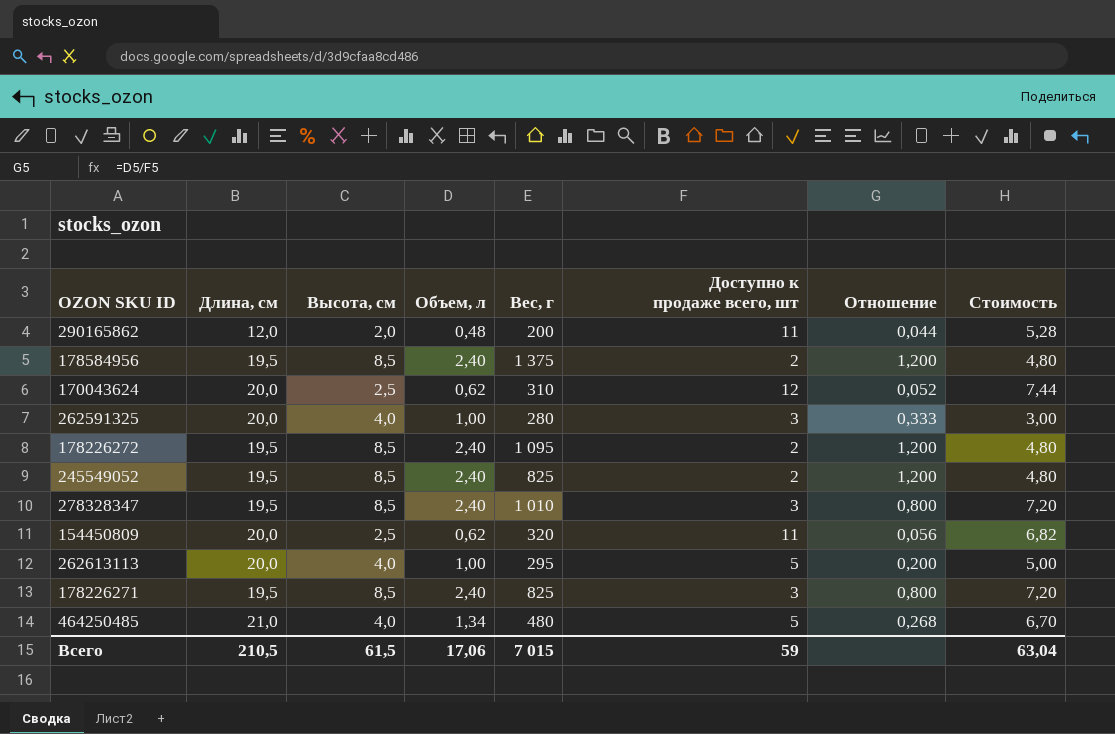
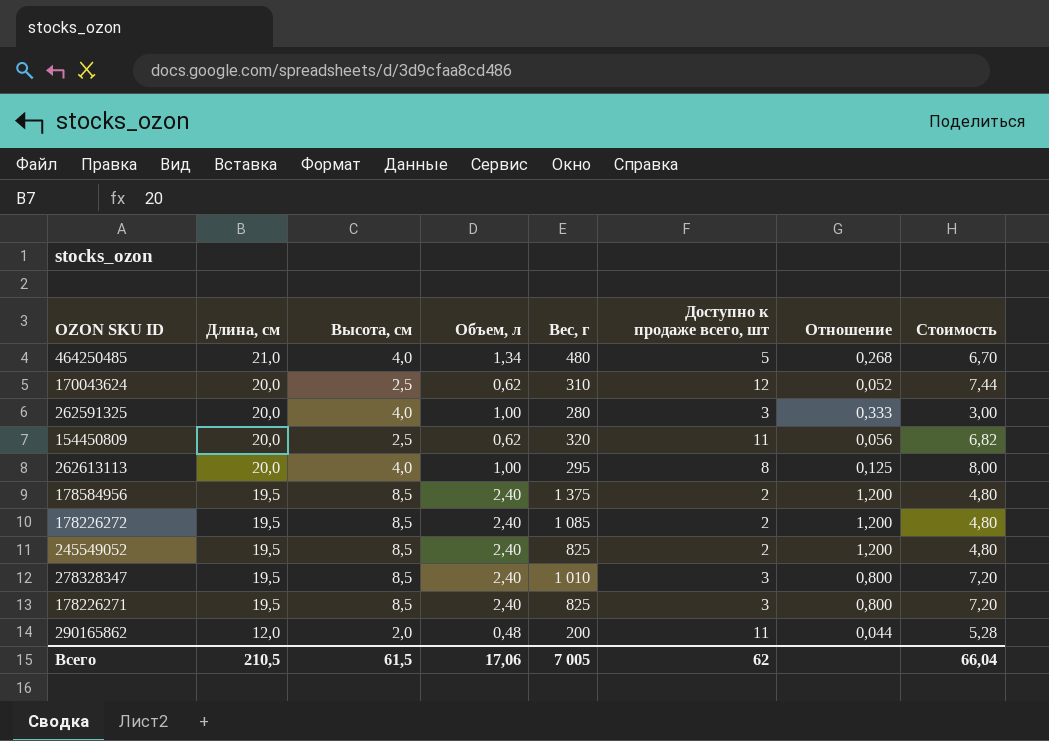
row order: none -> Длина, см descending
262613113 | Доступно к продаже всего, шт: 5 -> 8
262613113 | Отношение: 0,200 -> 0,125
262613113 | Стоимость: 5,00 -> 8,00
178226272 | Вес, г: 1 095 -> 1 085
Всего | Вес, г: 7 015 -> 7 005
Всего | Доступно к продаже всего, шт: 59 -> 62
Всего | Стоимость: 63,04 -> 66,04

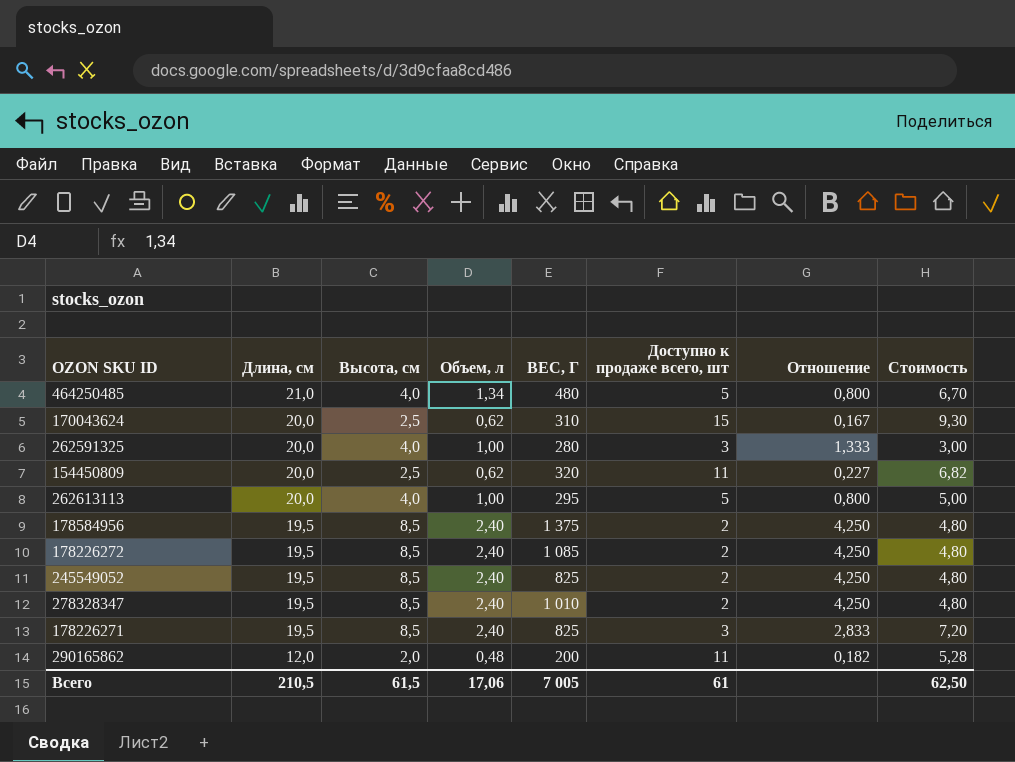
column name: Вес, г -> ВЕС, Г
column Отношение | formula: [Объем, л] / [Доступно к продаже всего, шт] -> [Высота, см] / [Доступно к продаже всего, шт]
170043624 | Доступно к продаже всего, шт: 12 -> 15
170043624 | Стоимость: 7,44 -> 9,30
262613113 | Доступно к продаже всего, шт: 8 -> 5
262613113 | Стоимость: 8,00 -> 5,00
278328347 | Доступно к продаже всего, шт: 3 -> 2
278328347 | Стоимость: 7,20 -> 4,80
Всего | Доступно к продаже всего, шт: 62 -> 61
Всего | Стоимость: 66,04 -> 62,50

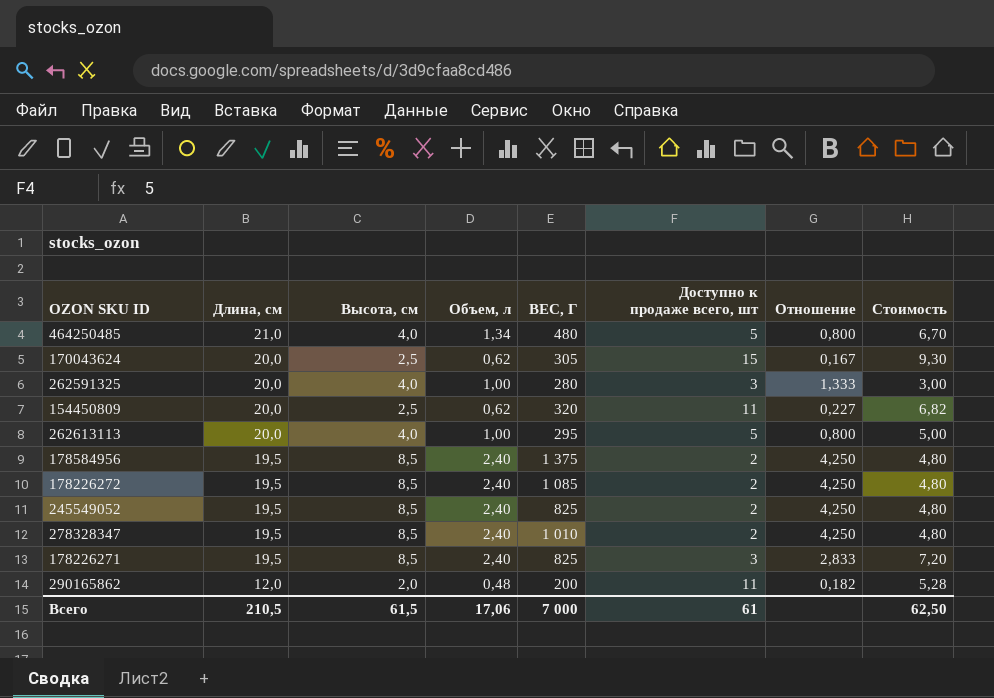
170043624 | ВЕС, Г: 310 -> 305
Всего | ВЕС, Г: 7 005 -> 7 000

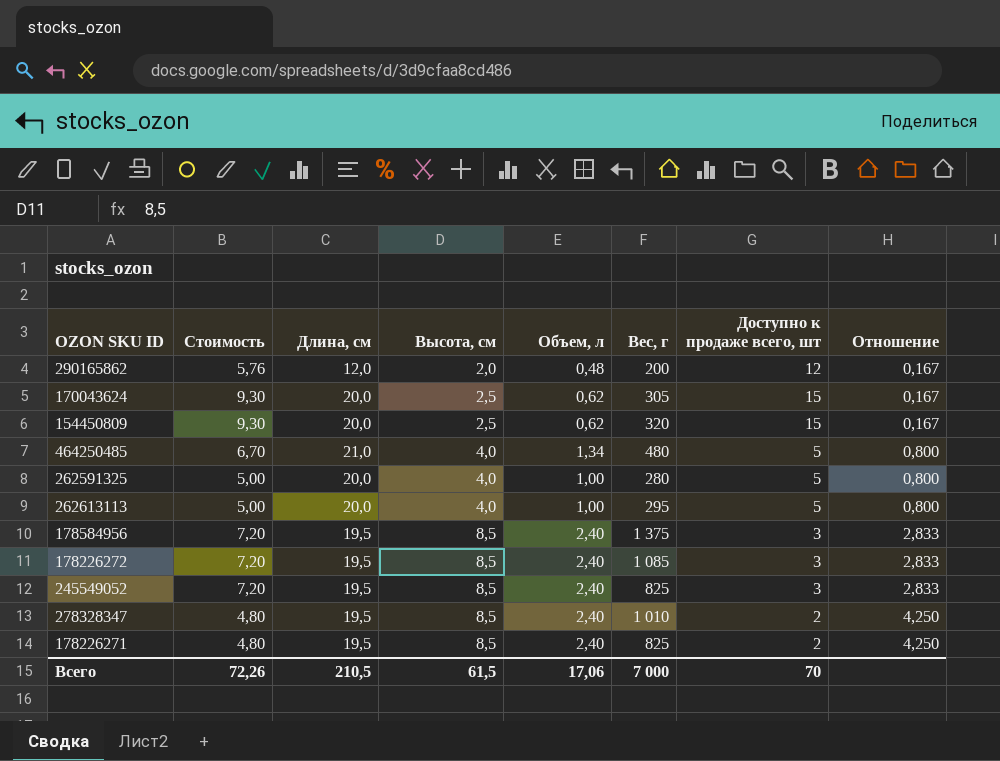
row order: Длина, см descending -> Высота, см ascending
column Стоимость | position: 8 -> 2
column name: ВЕС, Г -> Вес, г
290165862 | Стоимость: 5,28 -> 5,76
290165862 | Доступно к продаже всего, шт: 11 -> 12
290165862 | Отношение: 0,182 -> 0,167
154450809 | Стоимость: 6,82 -> 9,30
154450809 | Доступно к продаже всего, шт: 11 -> 15
154450809 | Отношение: 0,227 -> 0,167
262591325 | Стоимость: 3,00 -> 5,00
262591325 | Доступно к продаже всего, шт: 3 -> 5
262591325 | Отношение: 1,333 -> 0,800
178584956 | Стоимость: 4,80 -> 7,20
178584956 | Доступно к продаже всего, шт: 2 -> 3
178584956 | Отношение: 4,250 -> 2,833
178226272 | Стоимость: 4,80 -> 7,20
178226272 | Доступно к продаже всего, шт: 2 -> 3
178226272 | Отношение: 4,250 -> 2,833
245549052 | Стоимость: 4,80 -> 7,20
245549052 | Доступно к продаже всего, шт: 2 -> 3
245549052 | Отношение: 4,250 -> 2,833
178226271 | Стоимость: 7,20 -> 4,80
178226271 | Доступно к продаже всего, шт: 3 -> 2
178226271 | Отношение: 2,833 -> 4,250
Всего | Стоимость: 62,50 -> 72,26
Всего | Доступно к продаже всего, шт: 61 -> 70

